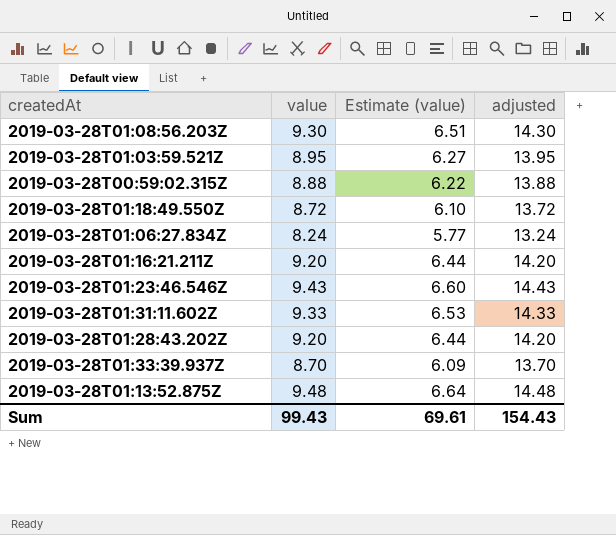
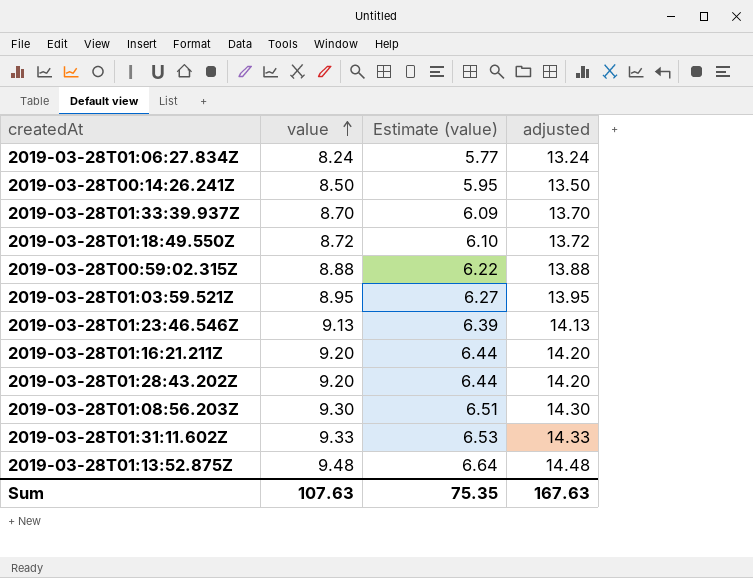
row order: none -> value ascending
row 2019-03-28T00:14:26.241Z: none -> 8.50 | 5.95 | 13.50
2019-03-28T01:23:46.546Z | value: 9.43 -> 9.13
2019-03-28T01:23:46.546Z | Estimate (value): 6.60 -> 6.39
2019-03-28T01:23:46.546Z | adjusted: 14.43 -> 14.13
Sum | value: 99.43 -> 107.63
Sum | Estimate (value): 69.61 -> 75.35
Sum | adjusted: 154.43 -> 167.63

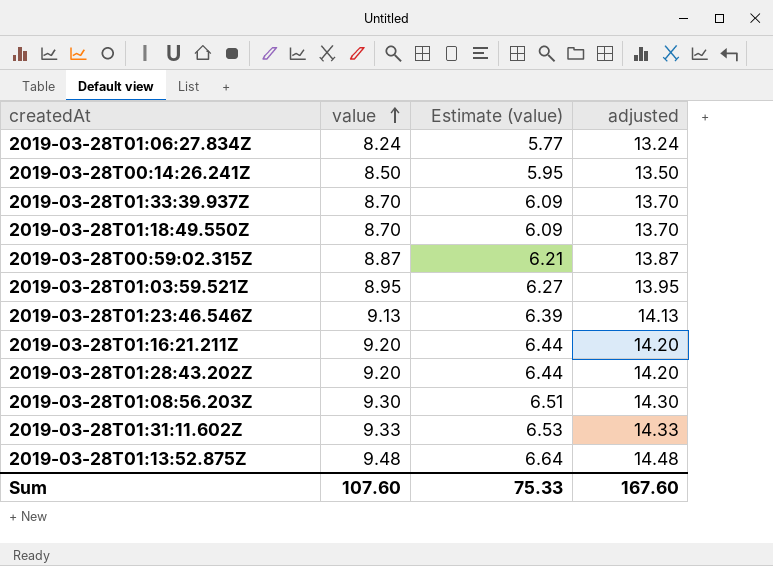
2019-03-28T01:18:49.550Z | value: 8.72 -> 8.70
2019-03-28T01:18:49.550Z | Estimate (value): 6.10 -> 6.09
2019-03-28T01:18:49.550Z | adjusted: 13.72 -> 13.70
2019-03-28T00:59:02.315Z | value: 8.88 -> 8.87
2019-03-28T00:59:02.315Z | Estimate (value): 6.22 -> 6.21
2019-03-28T00:59:02.315Z | adjusted: 13.88 -> 13.87
Sum | value: 107.63 -> 107.60
Sum | Estimate (value): 75.35 -> 75.33
Sum | adjusted: 167.63 -> 167.60

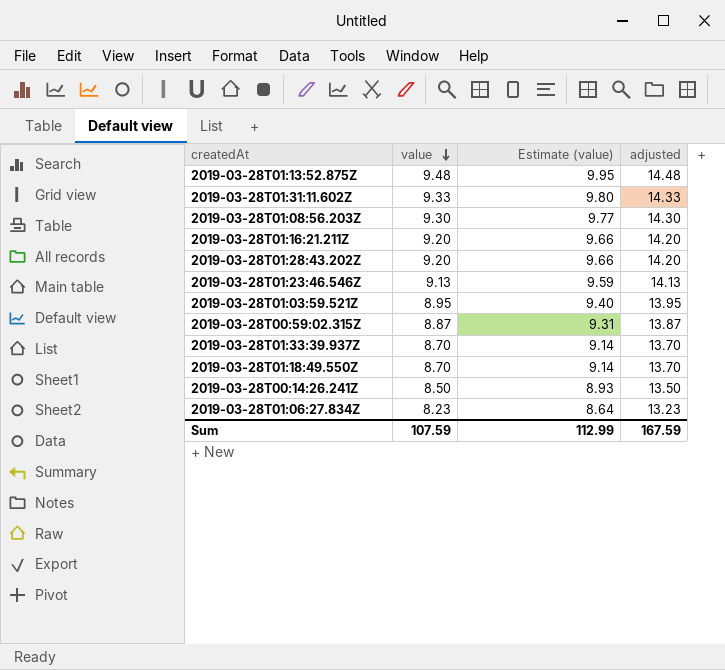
row order: value ascending -> value descending
column Estimate (value) | formula: [value] * 0.7 -> [value] * 1.05
2019-03-28T01:06:27.834Z | value: 8.24 -> 8.23
2019-03-28T01:06:27.834Z | adjusted: 13.24 -> 13.23
Sum | value: 107.60 -> 107.59
Sum | Estimate (value): 75.33 -> 112.99
Sum | adjusted: 167.60 -> 167.59

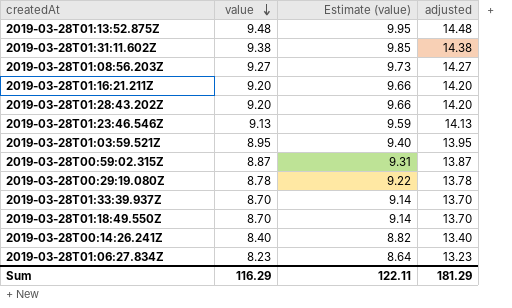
2019-03-28T01:31:11.602Z | value: 9.33 -> 9.38
2019-03-28T01:31:11.602Z | Estimate (value): 9.80 -> 9.85
2019-03-28T01:31:11.602Z | adjusted: 14.33 -> 14.38
2019-03-28T01:08:56.203Z | value: 9.30 -> 9.27
2019-03-28T01:08:56.203Z | Estimate (value): 9.77 -> 9.73
2019-03-28T01:08:56.203Z | adjusted: 14.30 -> 14.27
row 2019-03-28T00:29:19.080Z: none -> 8.78 | 9.22 | 13.78
2019-03-28T00:14:26.241Z | value: 8.50 -> 8.40
2019-03-28T00:14:26.241Z | Estimate (value): 8.93 -> 8.82
2019-03-28T00:14:26.241Z | adjusted: 13.50 -> 13.40
Sum | value: 107.59 -> 116.29
Sum | Estimate (value): 112.99 -> 122.11
Sum | adjusted: 167.59 -> 181.29

